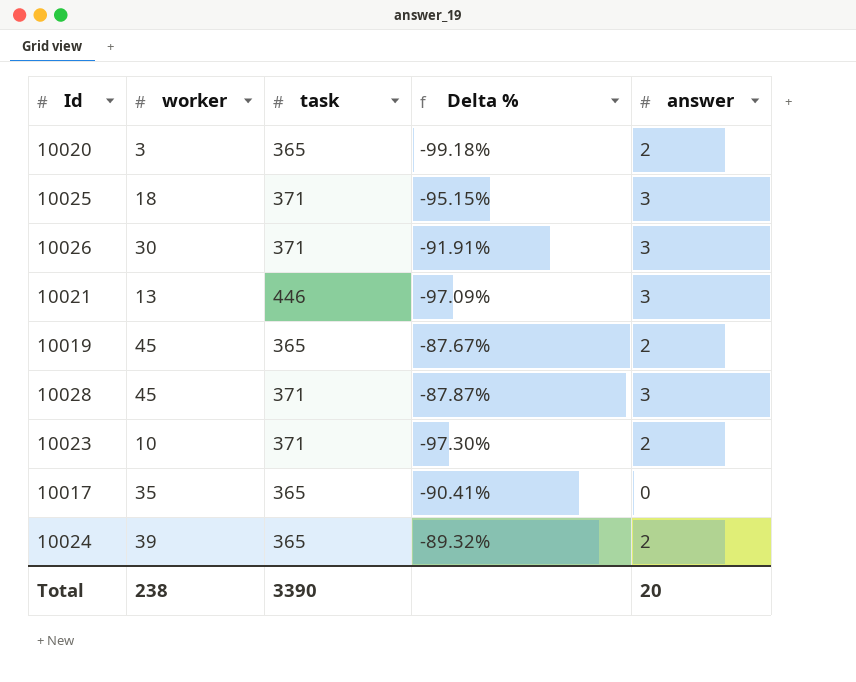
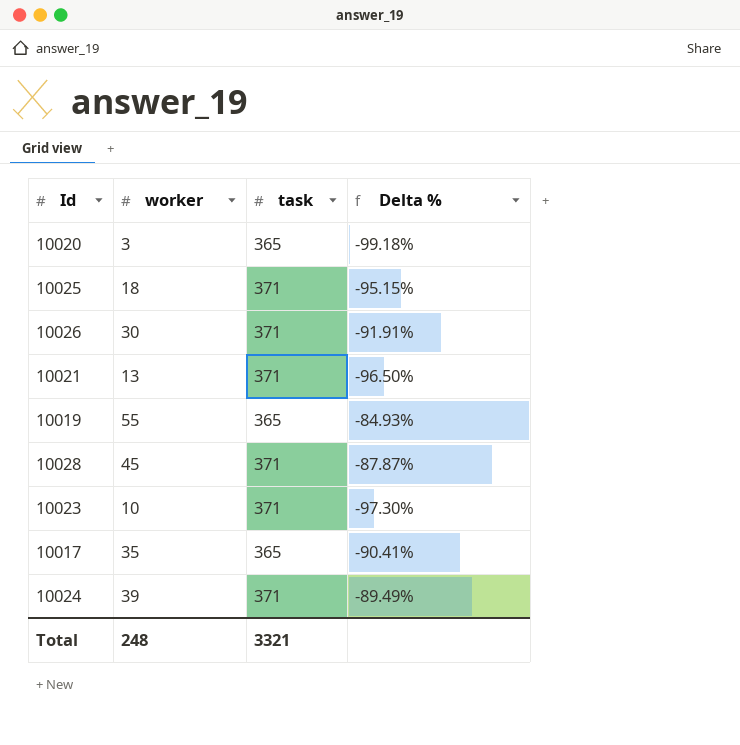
column answer | position: 5 -> none
10021 | task: 446 -> 371
10021 | Delta %: -97.09% -> -96.50%
10019 | worker: 45 -> 55
10019 | Delta %: -87.67% -> -84.93%
10024 | task: 365 -> 371
10024 | Delta %: -89.32% -> -89.49%
Total | worker: 238 -> 248
Total | task: 3390 -> 3321

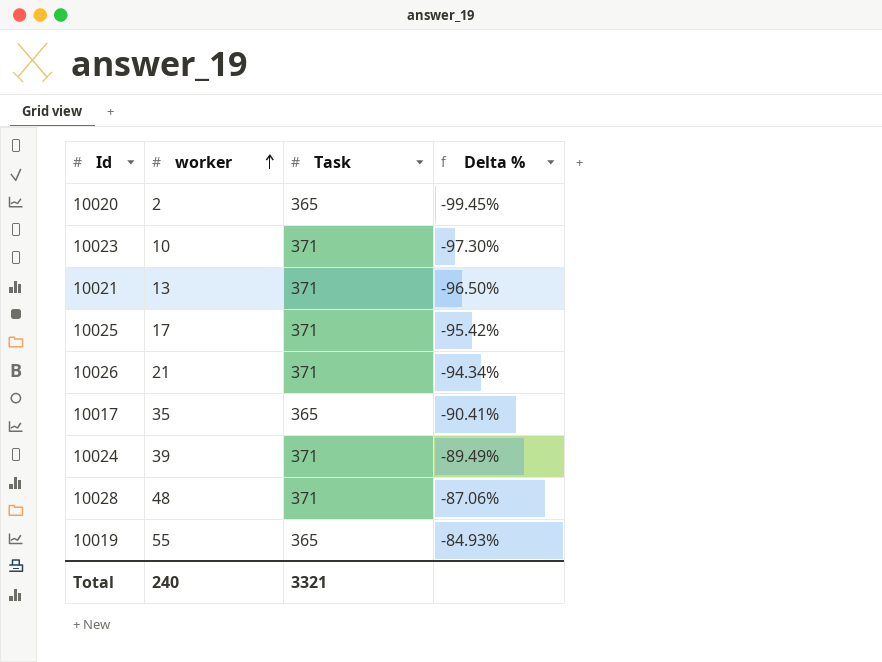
row order: none -> worker ascending
column name: task -> Task
10020 | worker: 3 -> 2
10020 | Delta %: -99.18% -> -99.45%
10025 | worker: 18 -> 17
10025 | Delta %: -95.15% -> -95.42%
10026 | worker: 30 -> 21
10026 | Delta %: -91.91% -> -94.34%
10028 | worker: 45 -> 48
10028 | Delta %: -87.87% -> -87.06%
Total | worker: 248 -> 240

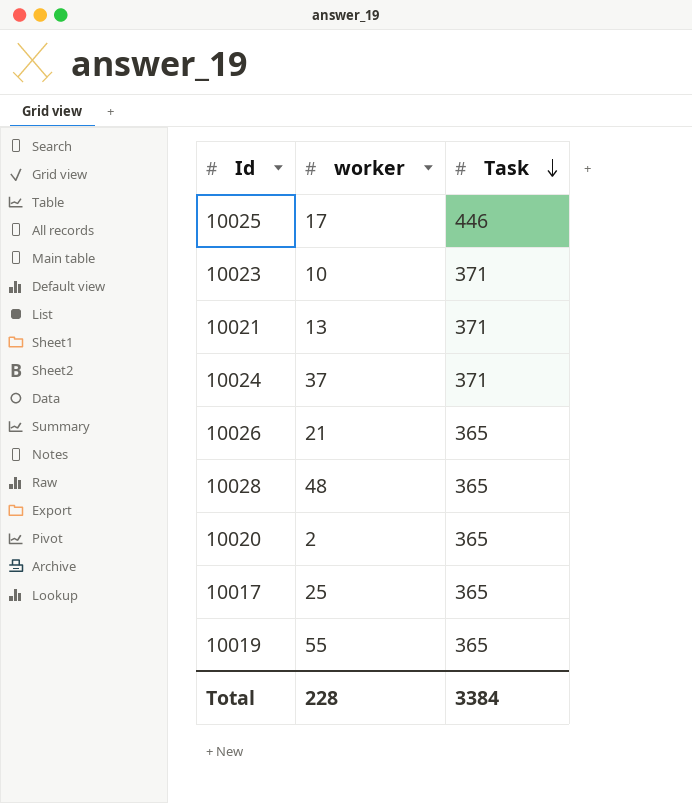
row order: worker ascending -> Task descending
column Delta % | formula: ([worker] - [Task]) / [Task] -> none
10025 | Task: 371 -> 446
10024 | worker: 39 -> 37
10026 | Task: 371 -> 365
10028 | Task: 371 -> 365
10017 | worker: 35 -> 25
Total | worker: 240 -> 228
Total | Task: 3321 -> 3384

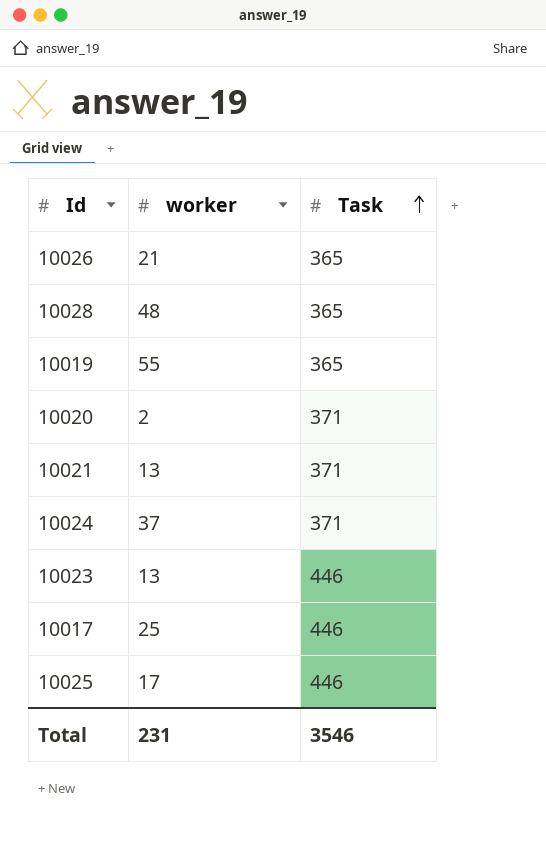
row order: Task descending -> Task ascending
10020 | Task: 365 -> 371
10023 | worker: 10 -> 13
10023 | Task: 371 -> 446
10017 | Task: 365 -> 446
Total | worker: 228 -> 231
Total | Task: 3384 -> 3546

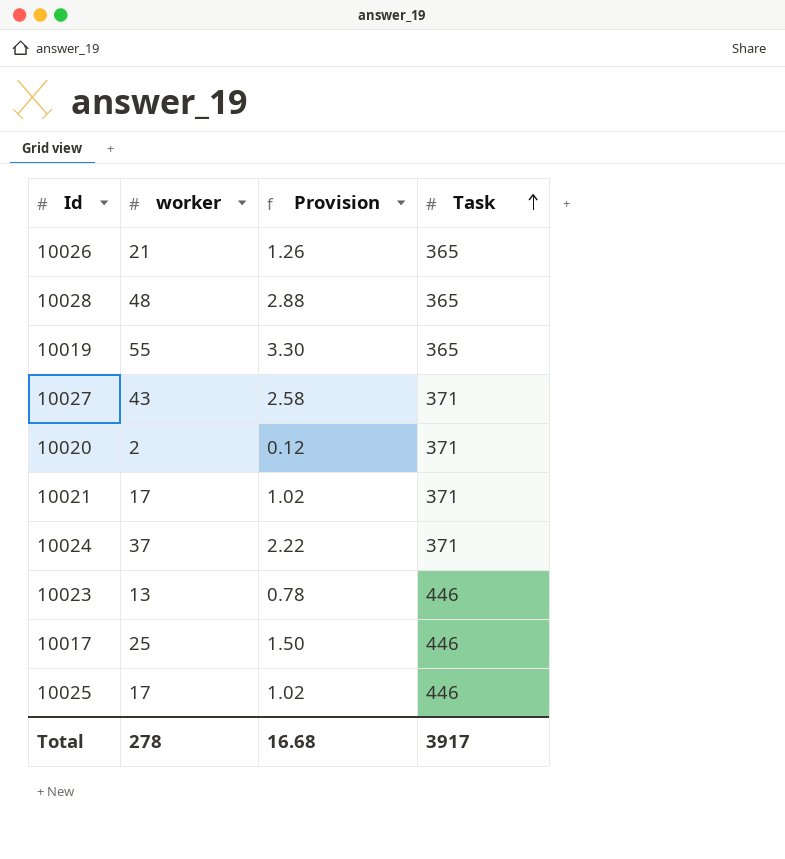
column Provision | formula: none -> [worker] * 0.06
row 10027: none -> 43 | 2.58 | 371
10021 | worker: 13 -> 17
Total | worker: 231 -> 278
Total | Task: 3546 -> 3917

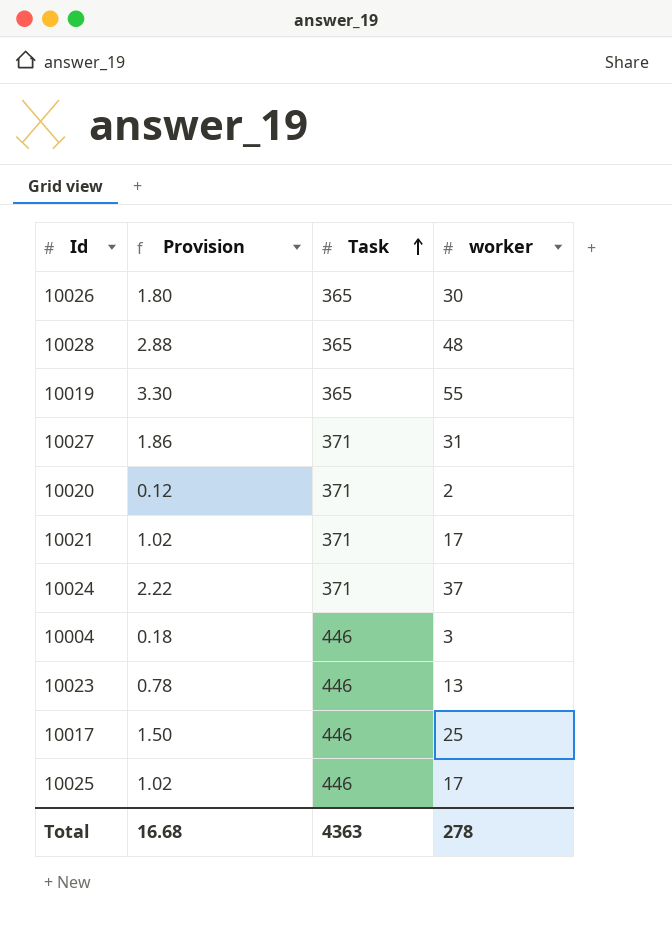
column worker | position: 2 -> 4
10026 | Provision: 1.26 -> 1.80
10026 | worker: 21 -> 30
10027 | Provision: 2.58 -> 1.86
10027 | worker: 43 -> 31
row 10004: none -> 0.18 | 446 | 3
Total | Task: 3917 -> 4363

